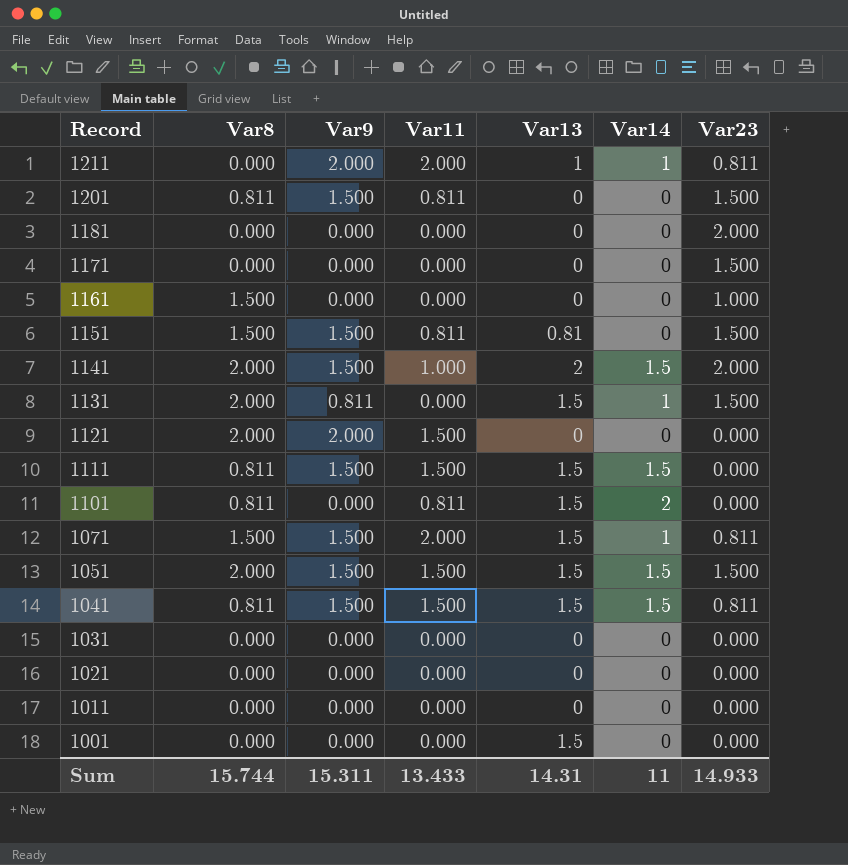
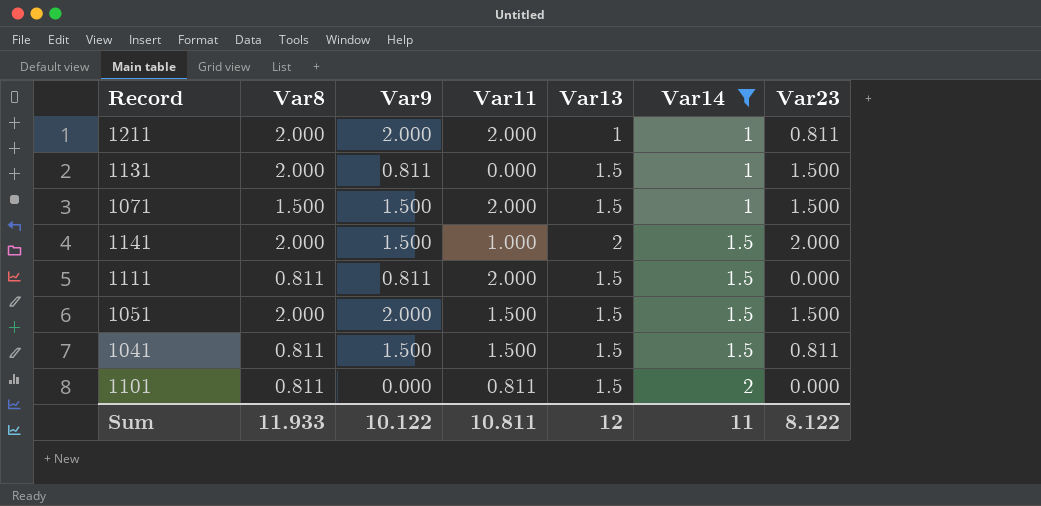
filter: none -> Var14 != 0
row order: Record descending -> Var14 ascending
1211 | Var8: 0.000 -> 2.000
1071 | Var23: 0.811 -> 1.500
1111 | Var9: 1.500 -> 0.811
1111 | Var11: 1.500 -> 2.000
1051 | Var9: 1.500 -> 2.000
Sum | Var8: 15.744 -> 11.933
Sum | Var9: 15.311 -> 10.122
Sum | Var11: 13.433 -> 10.811
Sum | Var13: 14.31 -> 12
Sum | Var23: 14.933 -> 8.122

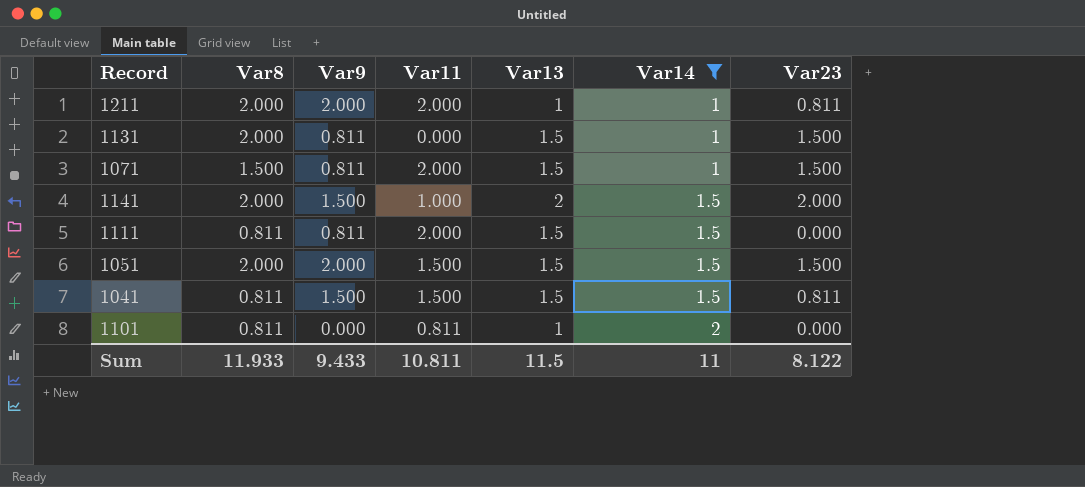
1071 | Var9: 1.500 -> 0.811
1101 | Var13: 1.5 -> 1
Sum | Var9: 10.122 -> 9.433
Sum | Var13: 12 -> 11.5

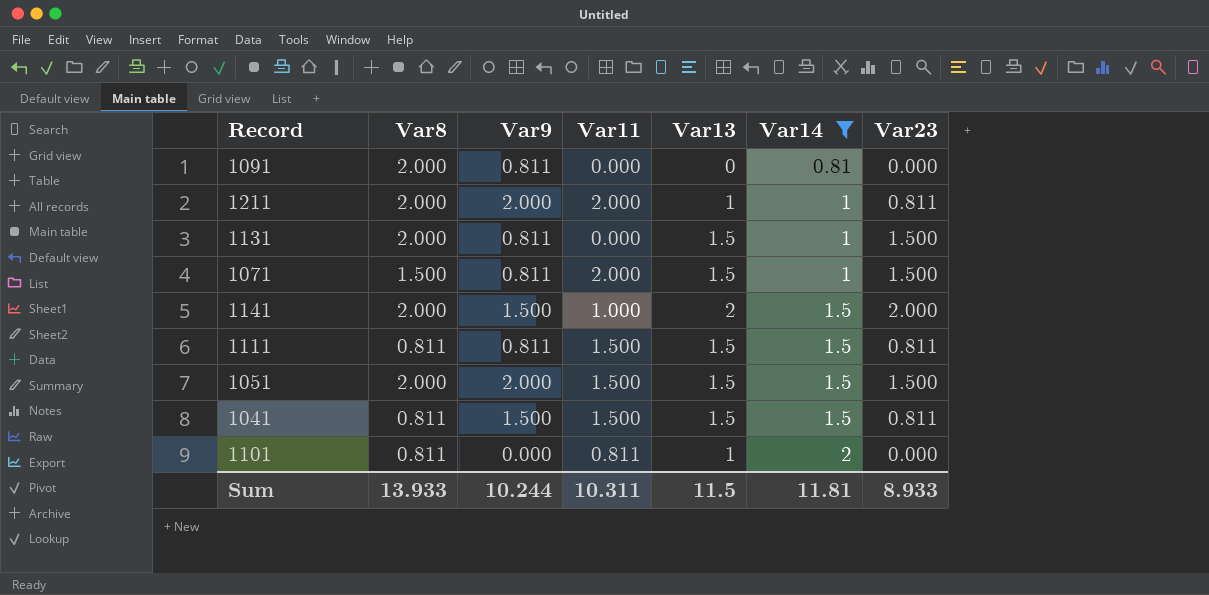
row 1091: none -> 2.000 | 0.811 | 0.000 | 0 | 0.81 | 0.000
1111 | Var11: 2.000 -> 1.500
1111 | Var23: 0.000 -> 0.811
Sum | Var8: 11.933 -> 13.933
Sum | Var9: 9.433 -> 10.244
Sum | Var11: 10.811 -> 10.311
Sum | Var14: 11 -> 11.81
Sum | Var23: 8.122 -> 8.933

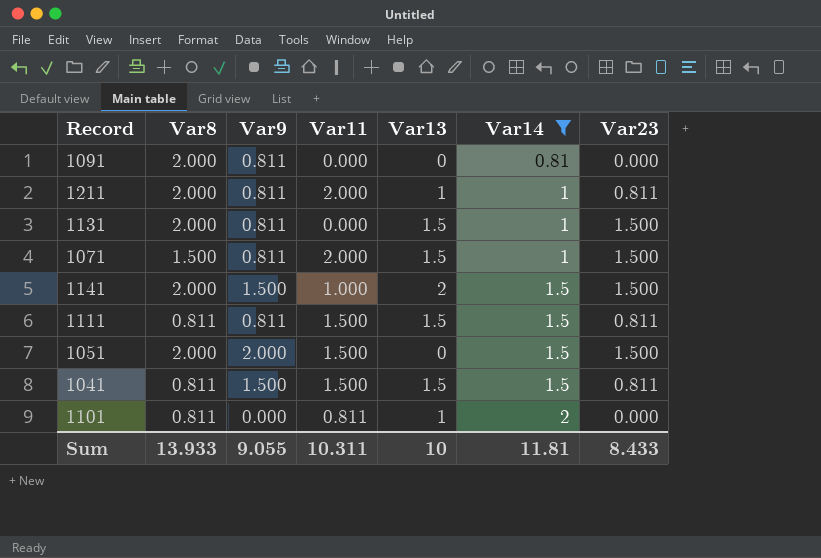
1211 | Var9: 2.000 -> 0.811
1141 | Var23: 2.000 -> 1.500
1051 | Var13: 1.5 -> 0
Sum | Var9: 10.244 -> 9.055
Sum | Var13: 11.5 -> 10
Sum | Var23: 8.933 -> 8.433

